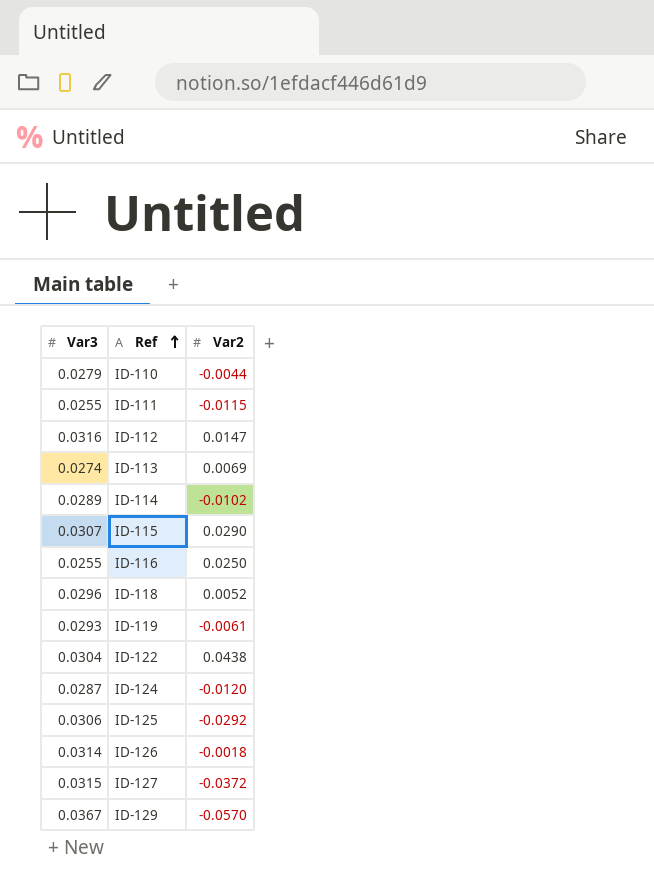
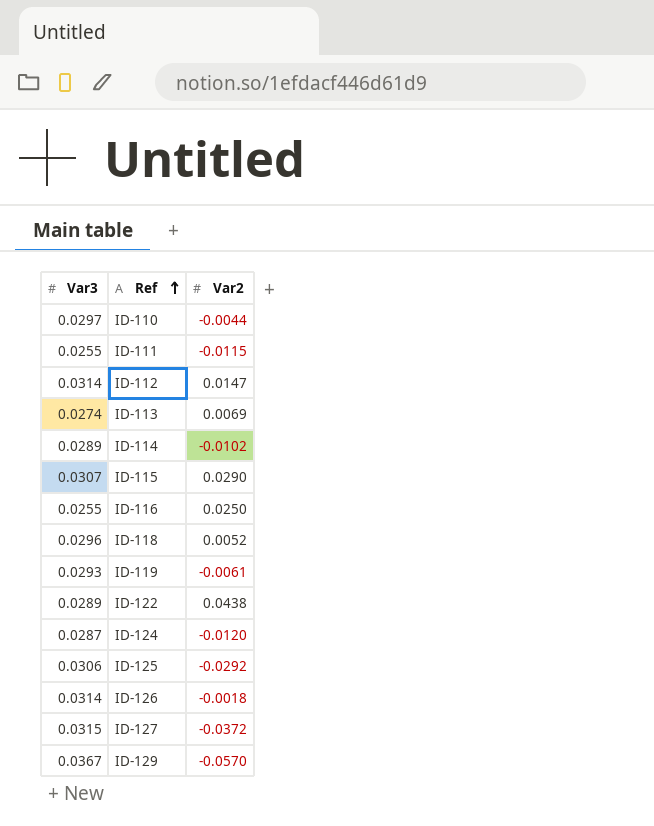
ID-110 | Var3: 0.0279 -> 0.0297
ID-112 | Var3: 0.0316 -> 0.0314
ID-122 | Var3: 0.0304 -> 0.0289

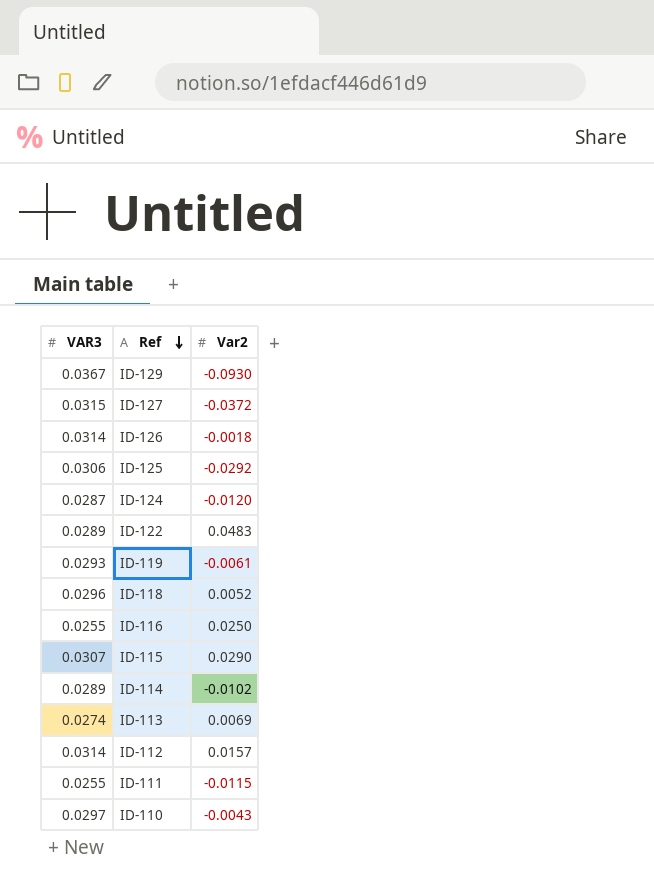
row order: Ref ascending -> Ref descending
column name: Var3 -> VAR3
ID-129 | Var2: -0.0570 -> -0.0930
ID-122 | Var2: 0.0438 -> 0.0483
ID-112 | Var2: 0.0147 -> 0.0157
ID-110 | Var2: -0.0044 -> -0.0043

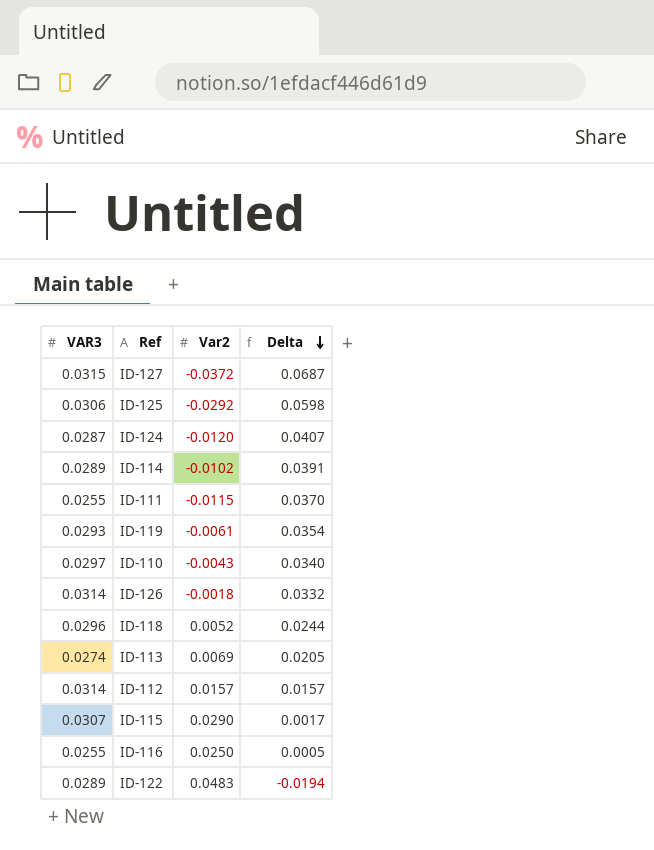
row order: Ref descending -> Delta descending
column Delta | formula: none -> [VAR3] - [Var2]
row ID-129: 0.0367 | -0.0930 -> none

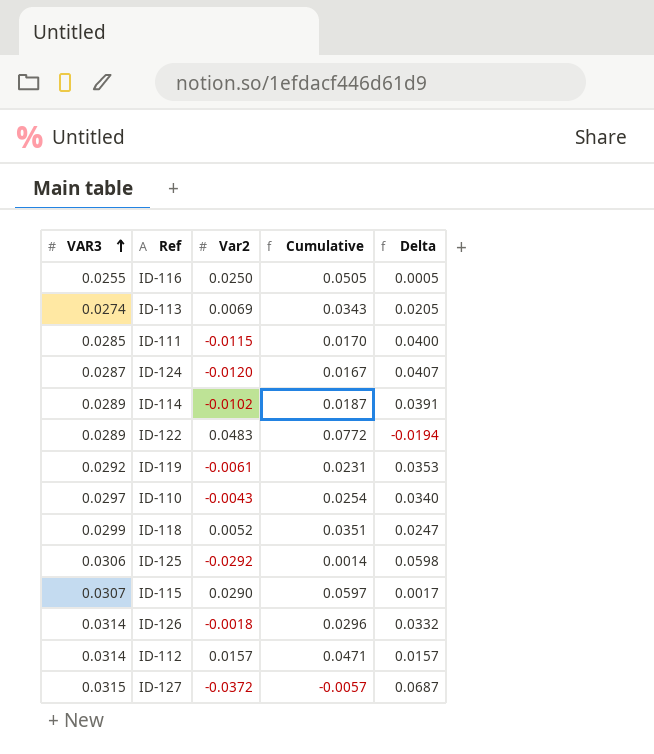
row order: Delta descending -> VAR3 ascending
column Cumulative | formula: none -> [VAR3] + [Var2]
ID-111 | VAR3: 0.0255 -> 0.0285
ID-111 | Delta: 0.0370 -> 0.0400
ID-119 | VAR3: 0.0293 -> 0.0292
ID-119 | Delta: 0.0354 -> 0.0353
ID-118 | VAR3: 0.0296 -> 0.0299
ID-118 | Delta: 0.0244 -> 0.0247

